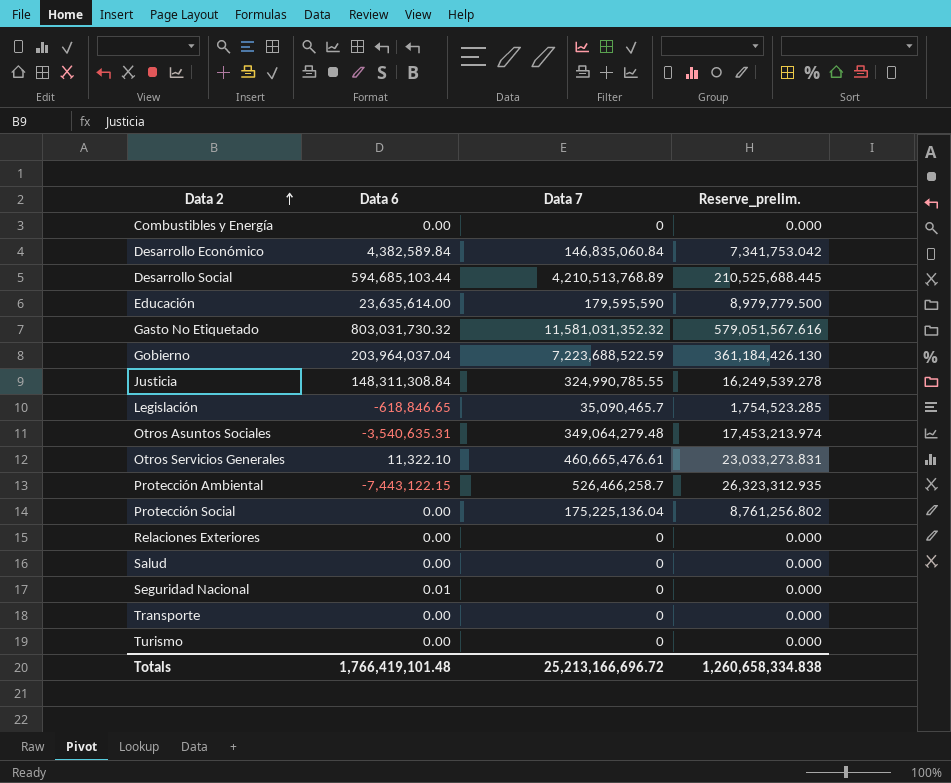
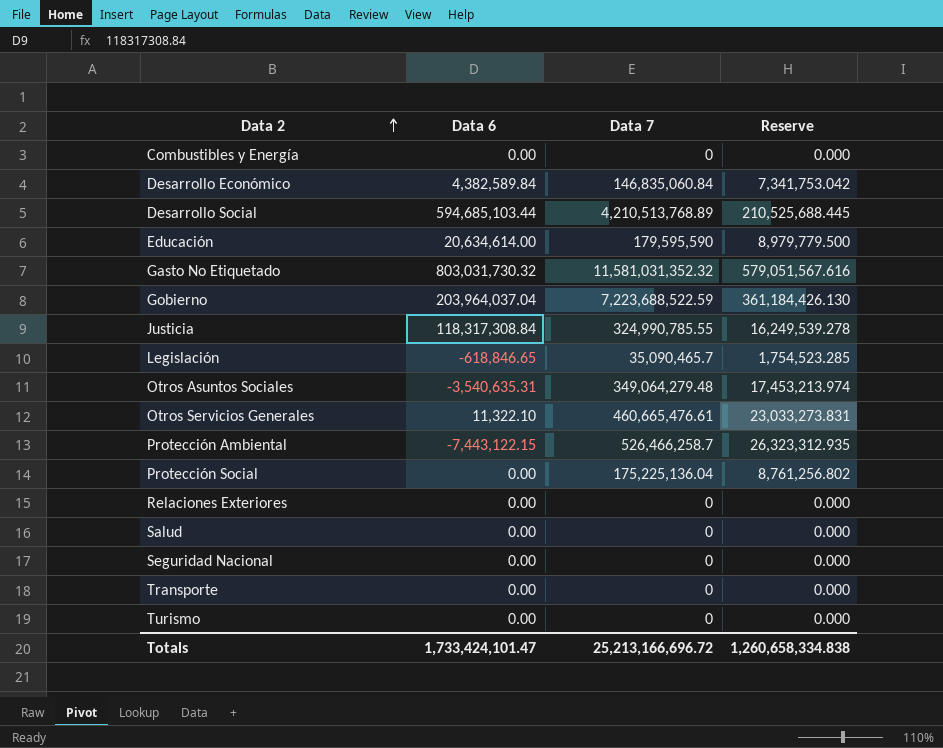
column name: Reserve_prelim. -> Reserve
Educación | Data 6: 23,635,614.00 -> 20,634,614.00
Justicia | Data 6: 148,311,308.84 -> 118,317,308.84
Seguridad Nacional | Data 6: 0.01 -> 0.00
Totals | Data 6: 1,766,419,101.48 -> 1,733,424,101.47

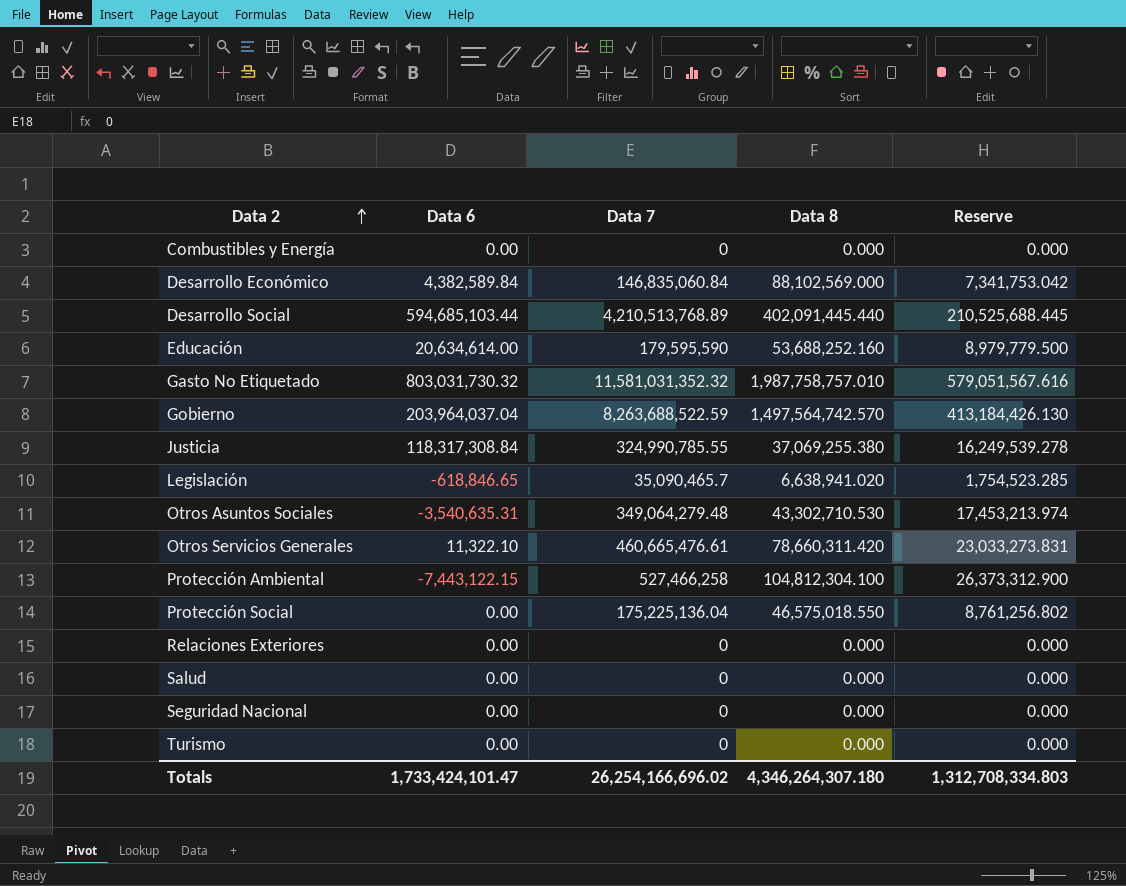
column Data 8 | position: none -> 4
row Transporte: 0.00 | 0 | 0.000 -> none
Gobierno | Data 7: 7,223,688,522.59 -> 8,263,688,522.59
Gobierno | Reserve: 361,184,426.130 -> 413,184,426.130
Protección Ambiental | Data 7: 526,466,258.7 -> 527,466,258
Protección Ambiental | Reserve: 26,323,312.935 -> 26,373,312.900
Totals | Data 7: 25,213,166,696.72 -> 26,254,166,696.02
Totals | Reserve: 1,260,658,334.838 -> 1,312,708,334.803

